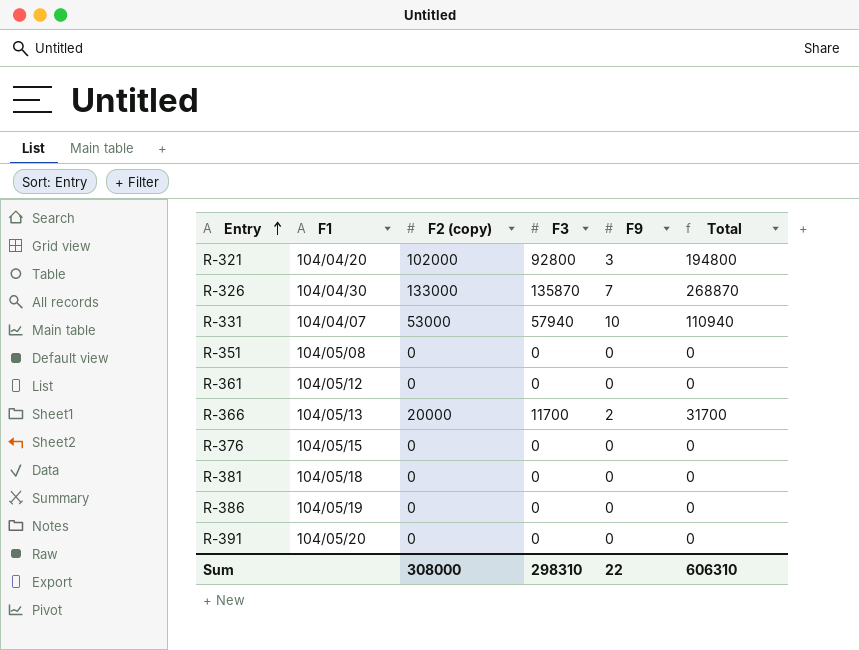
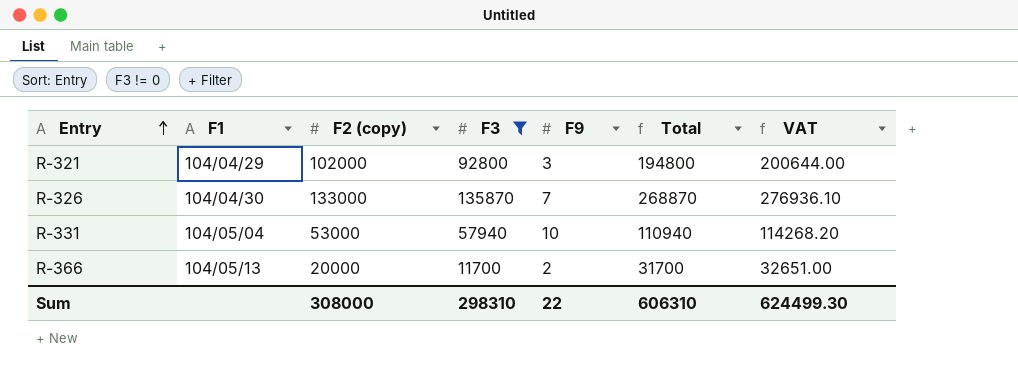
filter: none -> F3 != 0
column VAT | formula: none -> [Total] * 1.03
R-321 | F1: 104/04/20 -> 104/04/29
R-331 | F1: 104/04/07 -> 104/05/04

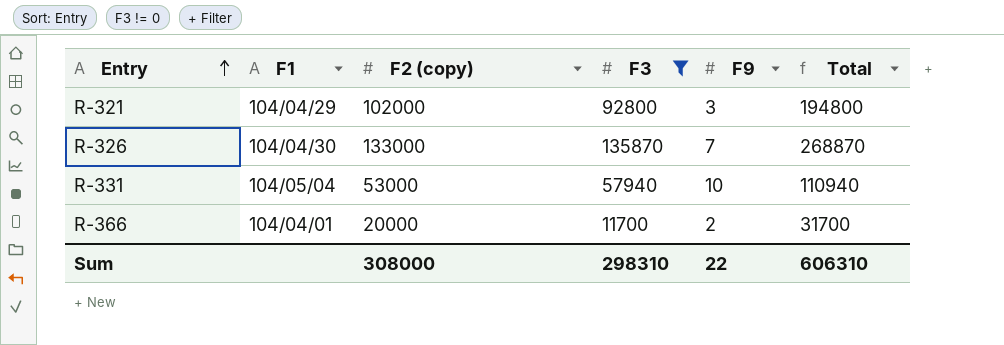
column VAT | formula: [Total] * 1.03 -> none
R-366 | F1: 104/05/13 -> 104/04/01

